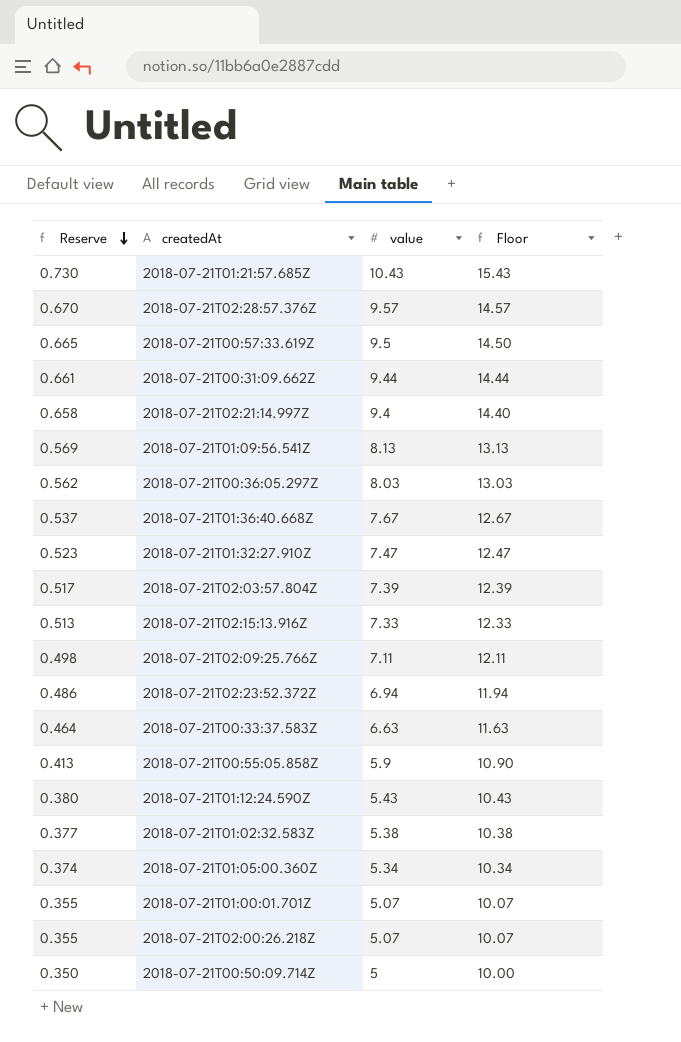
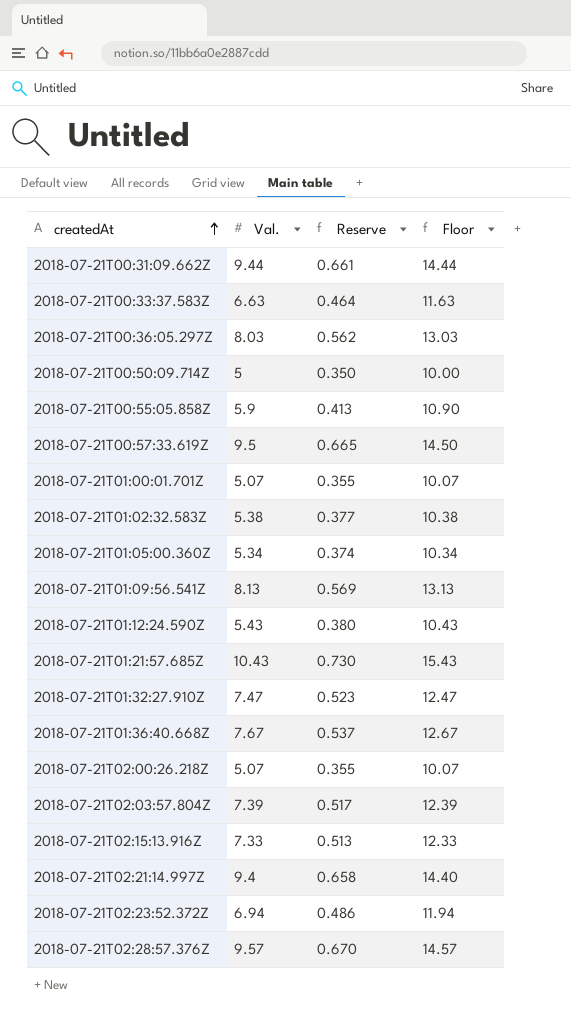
row order: Reserve descending -> createdAt ascending
column name: value -> Val.
column Reserve | position: 1 -> 3
row 2018-07-21T02:09:25.766Z: 0.498 | 7.11 | 12.11 -> none

